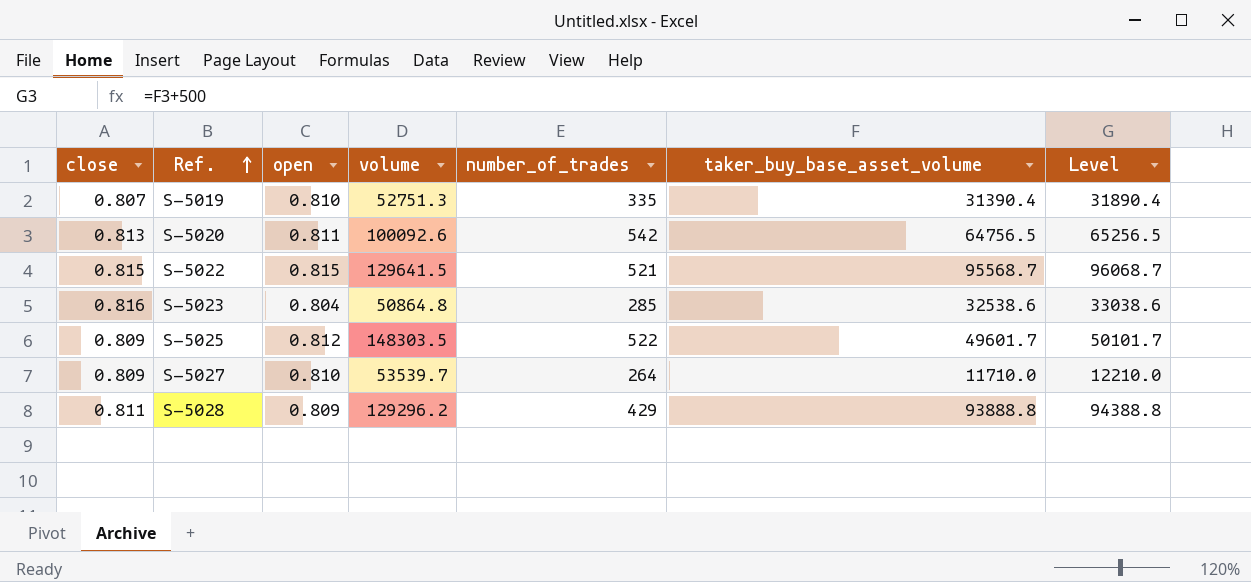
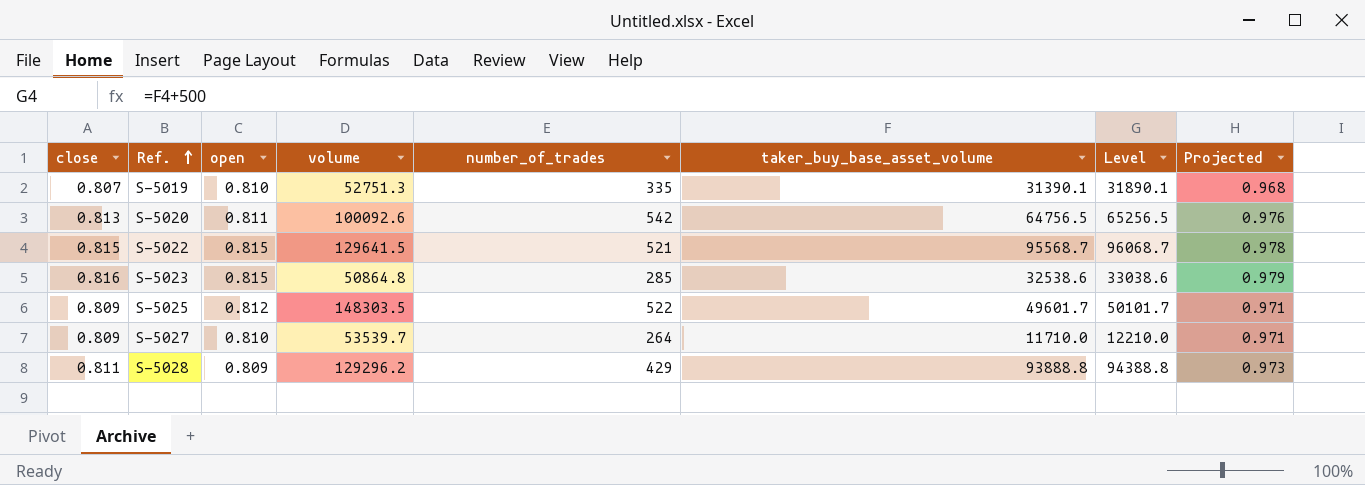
column Projected | formula: none -> [close] * 1.2
S-5019 | taker_buy_base_asset_volume: 31390.4 -> 31390.1
S-5019 | Level: 31890.4 -> 31890.1
S-5023 | open: 0.804 -> 0.815

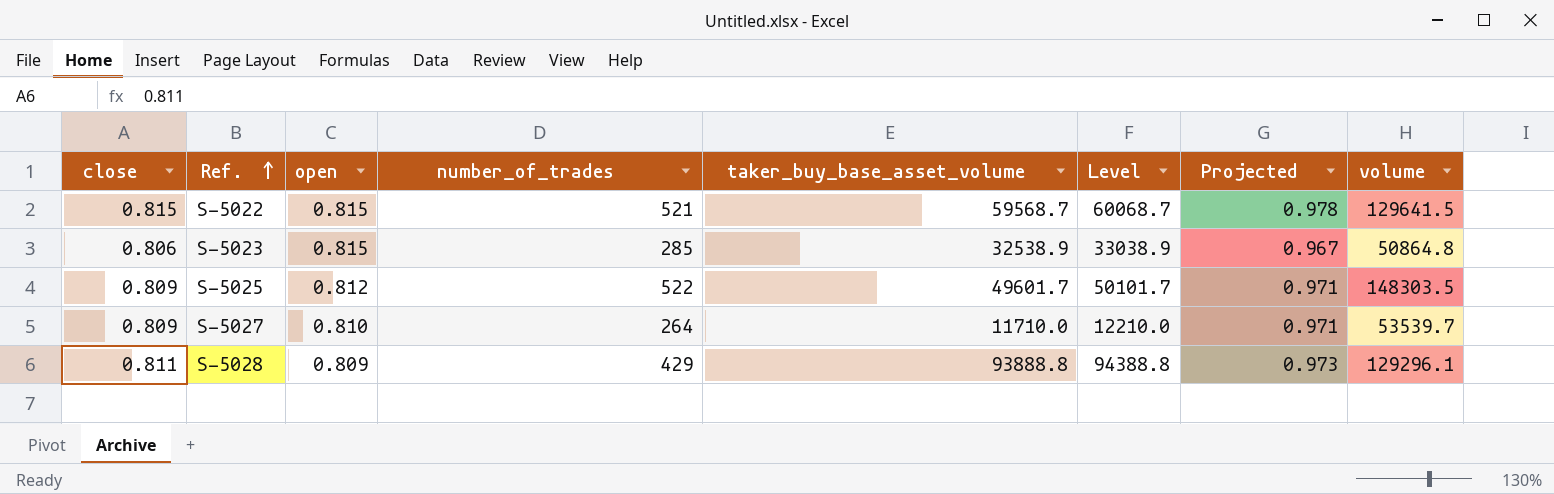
column volume | position: 4 -> 8
row S-5019: 0.807 | 0.810 | 52751.3 | 335 | 31390.1 | 31890.1 | 0.968 -> none
row S-5020: 0.813 | 0.811 | 100092.6 | 542 | 64756.5 | 65256.5 | 0.976 -> none
S-5022 | taker_buy_base_asset_volume: 95568.7 -> 59568.7
S-5022 | Level: 96068.7 -> 60068.7
S-5023 | close: 0.816 -> 0.806
S-5023 | taker_buy_base_asset_volume: 32538.6 -> 32538.9
S-5023 | Level: 33038.6 -> 33038.9
S-5023 | Projected: 0.979 -> 0.967
S-5028 | volume: 129296.2 -> 129296.1

